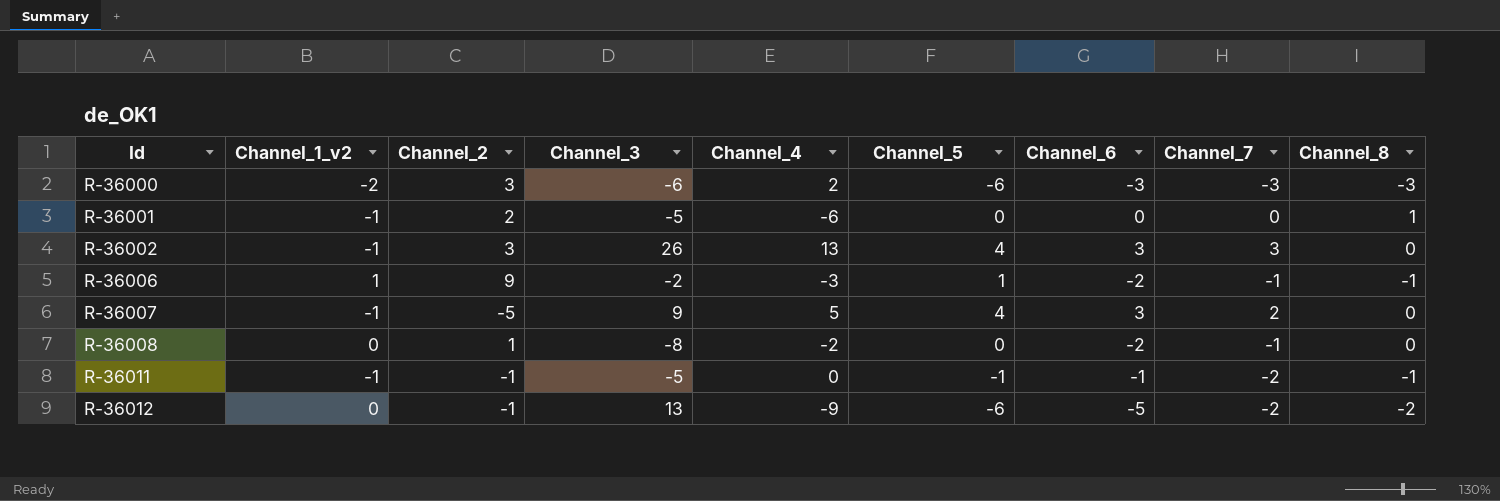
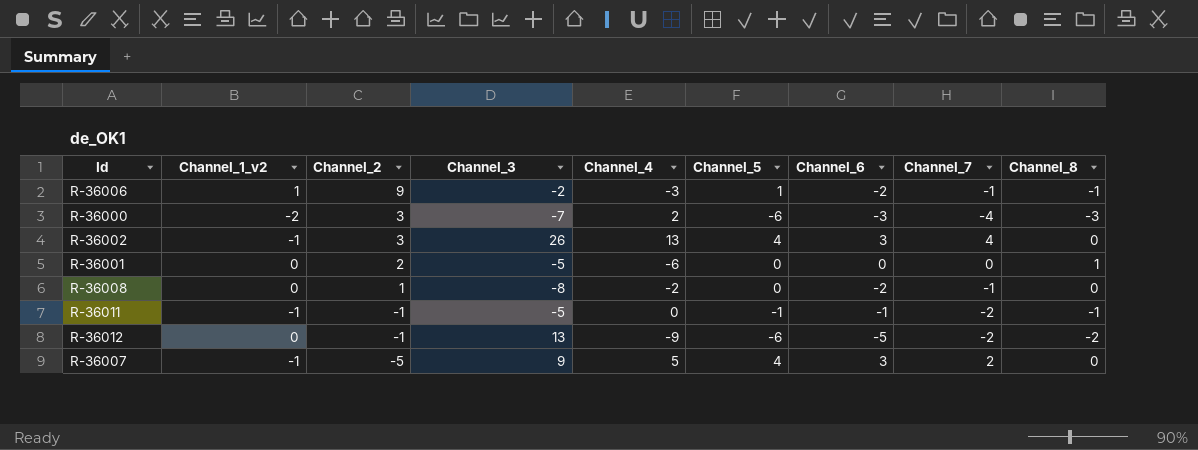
row order: Id ascending -> Channel_2 descending
R-36000 | Channel_3: -6 -> -7
R-36000 | Channel_7: -3 -> -4
R-36002 | Channel_7: 3 -> 4
R-36001 | Channel_1_v2: -1 -> 0

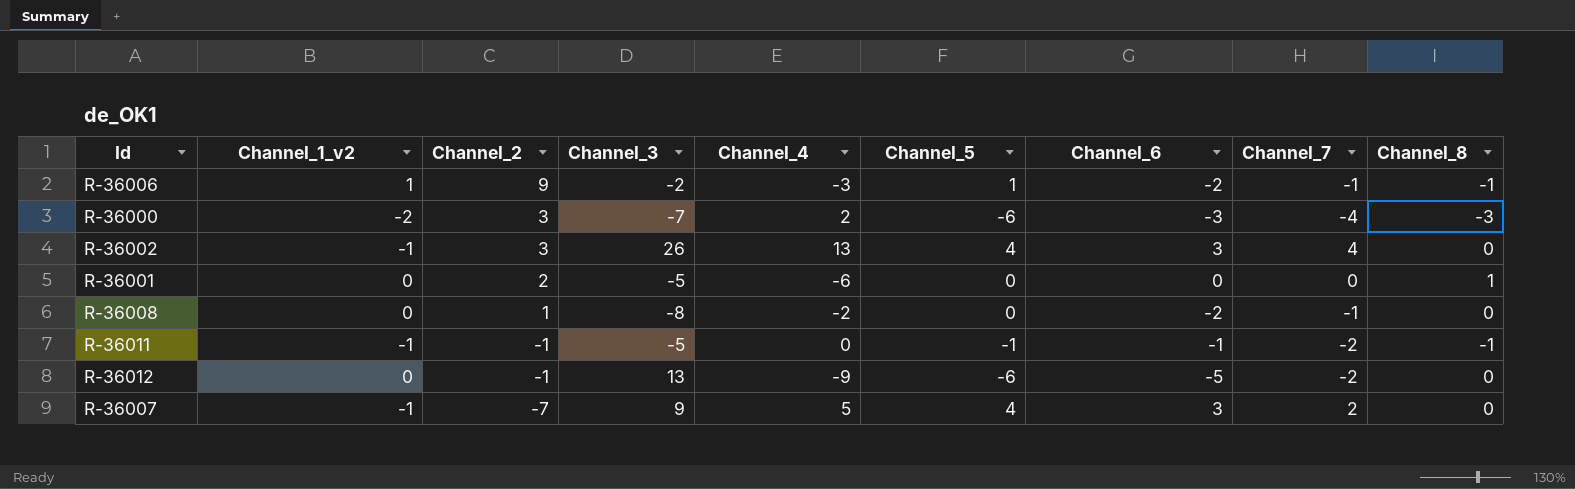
R-36012 | Channel_8: -2 -> 0
R-36007 | Channel_2: -5 -> -7

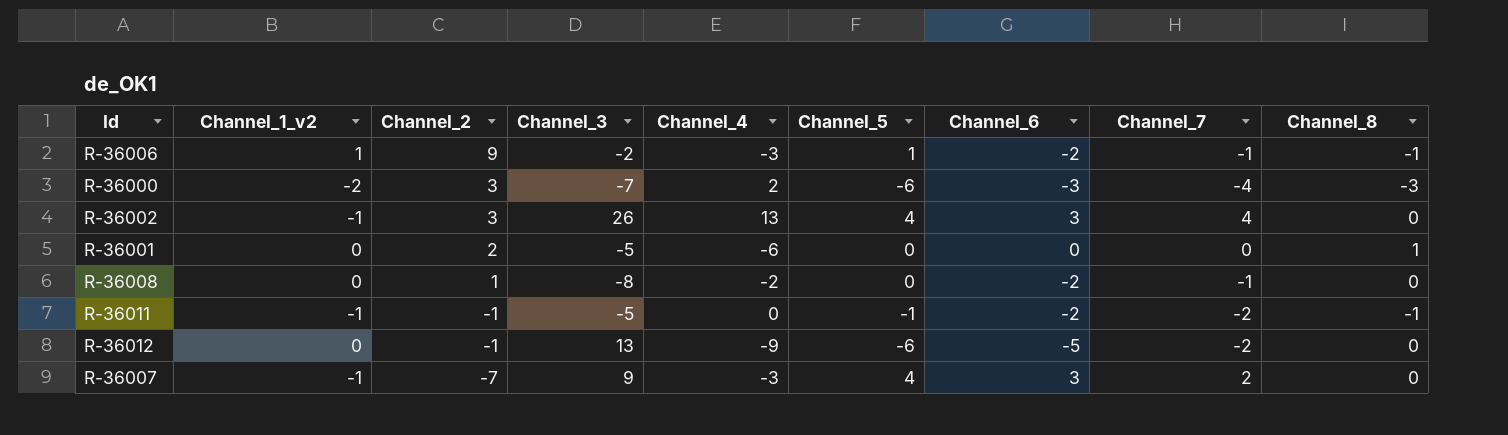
R-36011 | Channel_6: -1 -> -2
R-36007 | Channel_4: 5 -> -3

